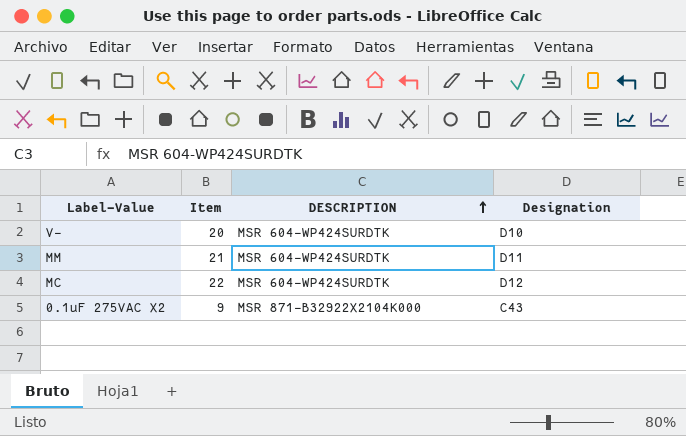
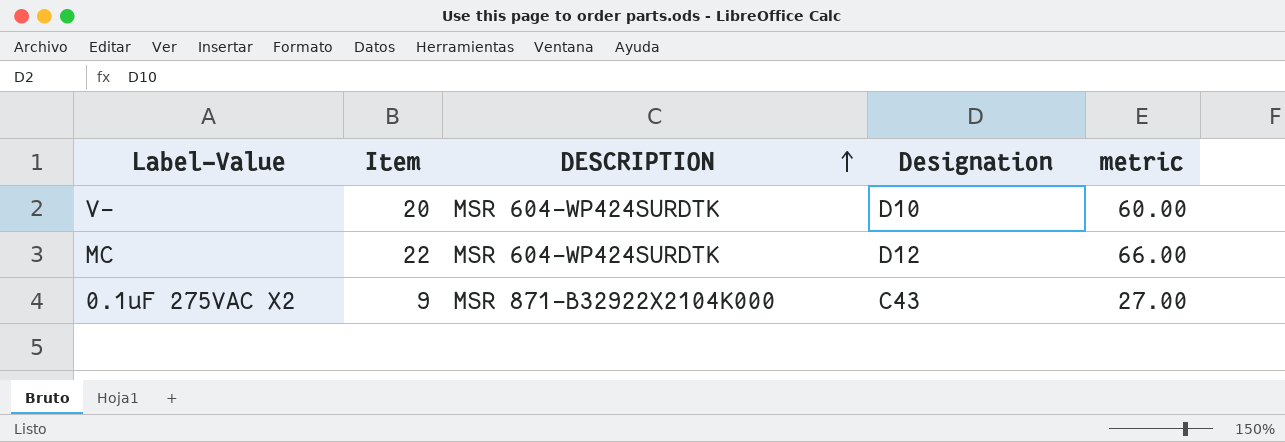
column metric | formula: none -> [Item] * 3
row MM: 21 | MSR 604-WP424SURDTK | D11 -> none

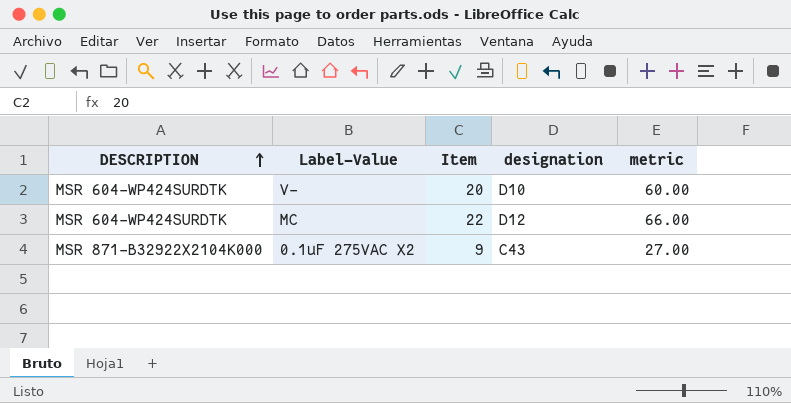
column DESCRIPTION | position: 3 -> 1
column name: Designation -> designation

